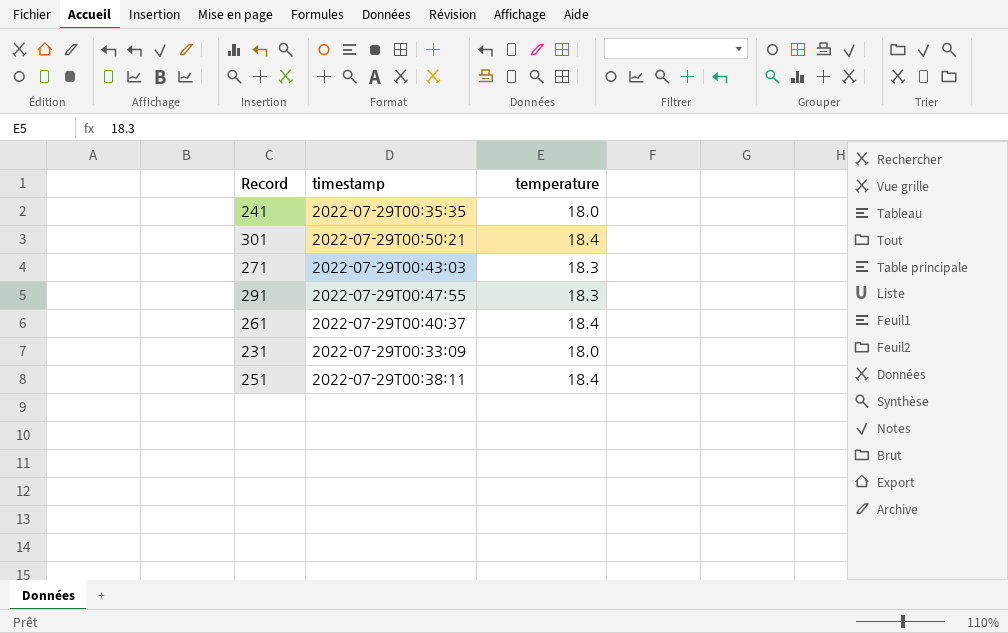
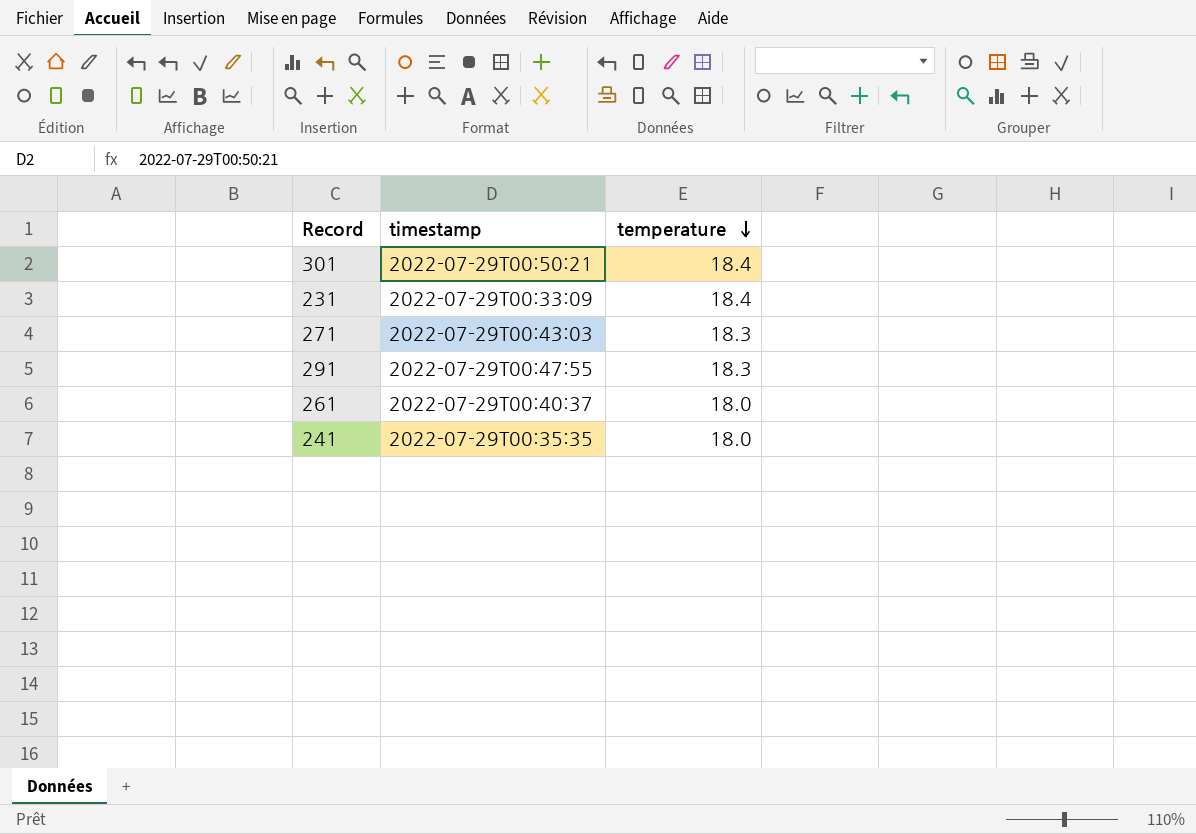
row order: none -> temperature descending
row 251: 2022-07-29T00:38:11 | 18.4 -> none
231 | temperature: 18.0 -> 18.4
261 | temperature: 18.4 -> 18.0

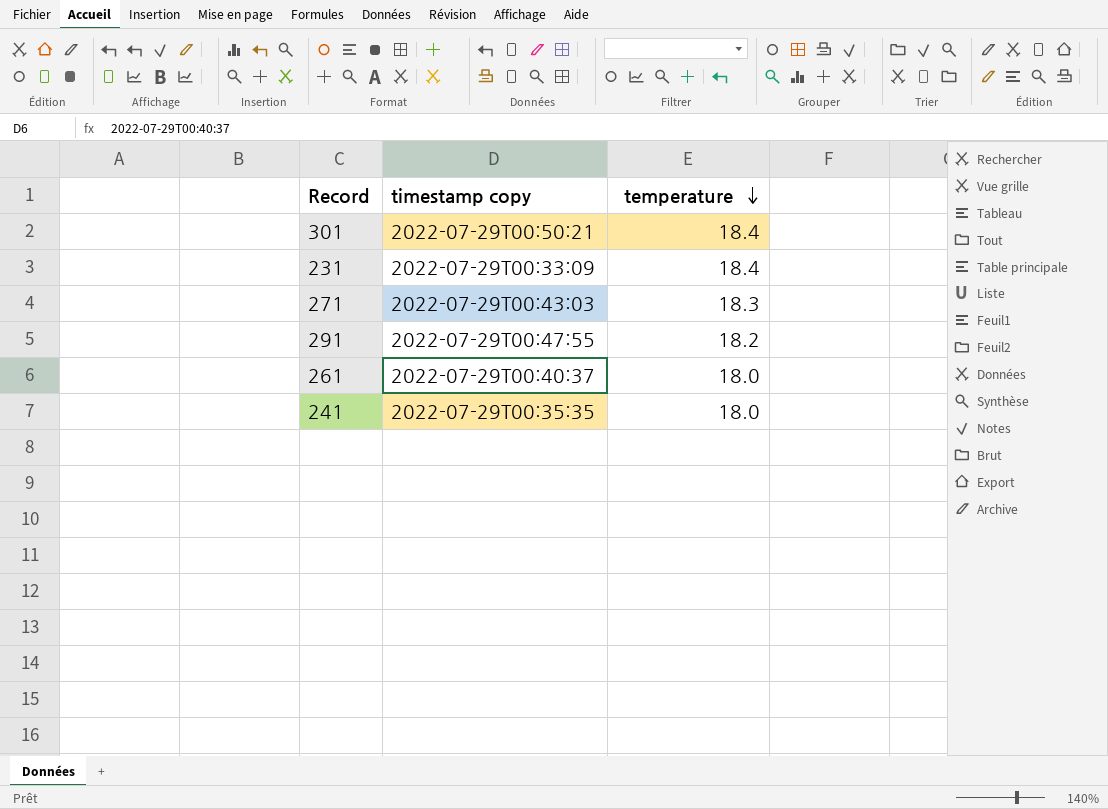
column name: timestamp -> timestamp copy
291 | temperature: 18.3 -> 18.2

